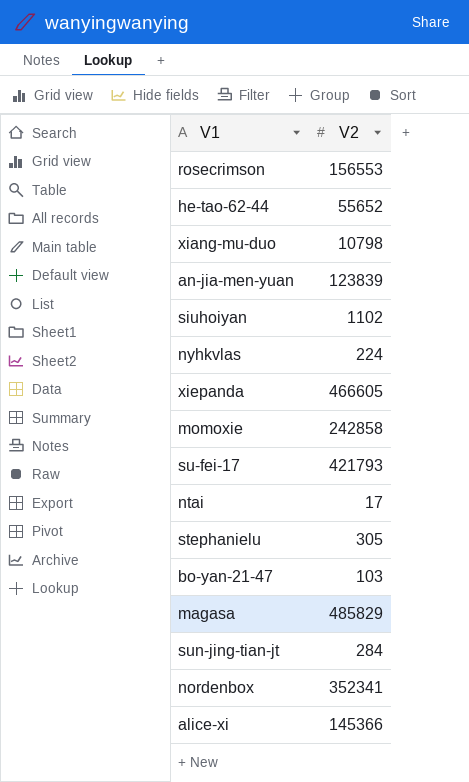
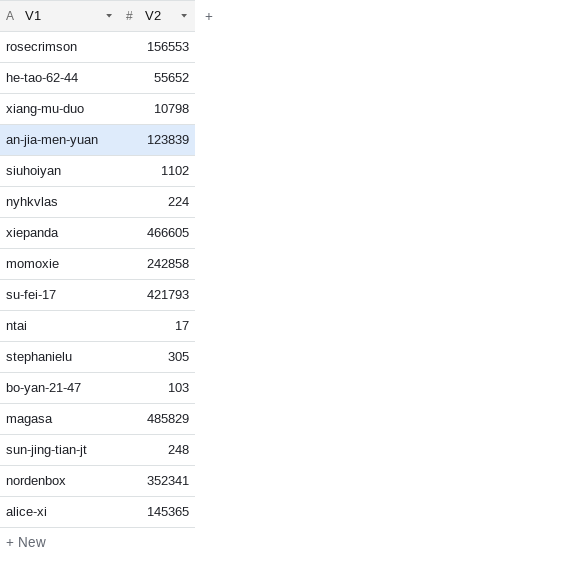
sun-jing-tian-jt | V2: 284 -> 248
alice-xi | V2: 145366 -> 145365

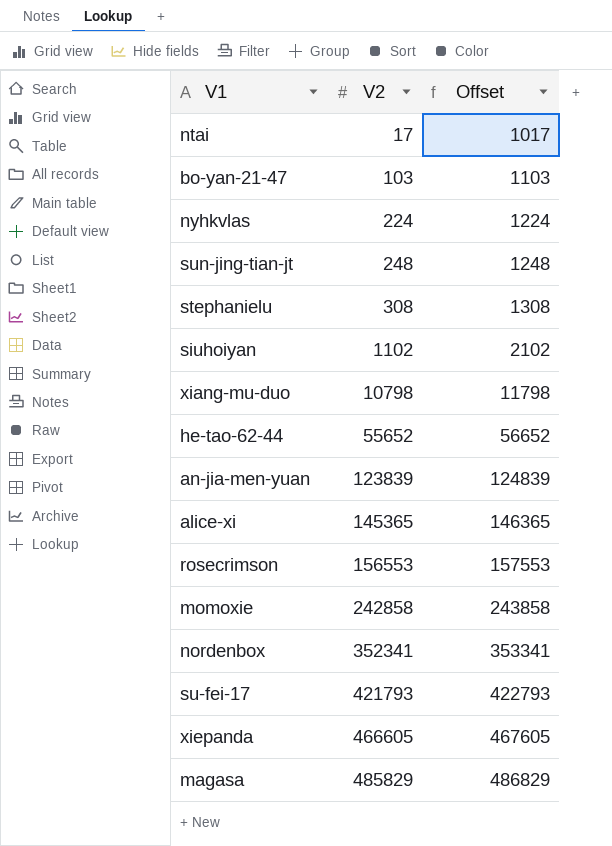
row order: none -> V2 ascending
column Offset | formula: none -> [V2] + 1000
stephanielu | V2: 305 -> 308

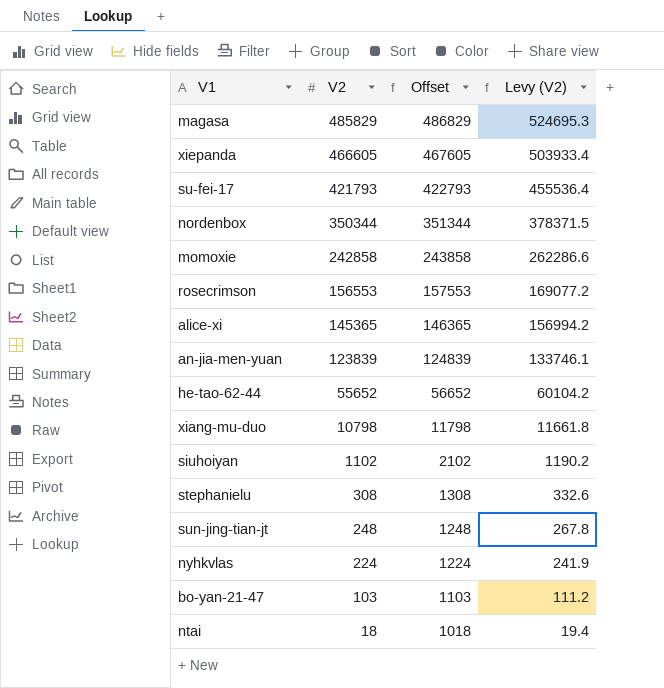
row order: V2 ascending -> V2 descending
column Levy (V2) | formula: none -> [V2] * 1.08
nordenbox | V2: 352341 -> 350344
nordenbox | Offset: 353341 -> 351344
ntai | V2: 17 -> 18
ntai | Offset: 1017 -> 1018

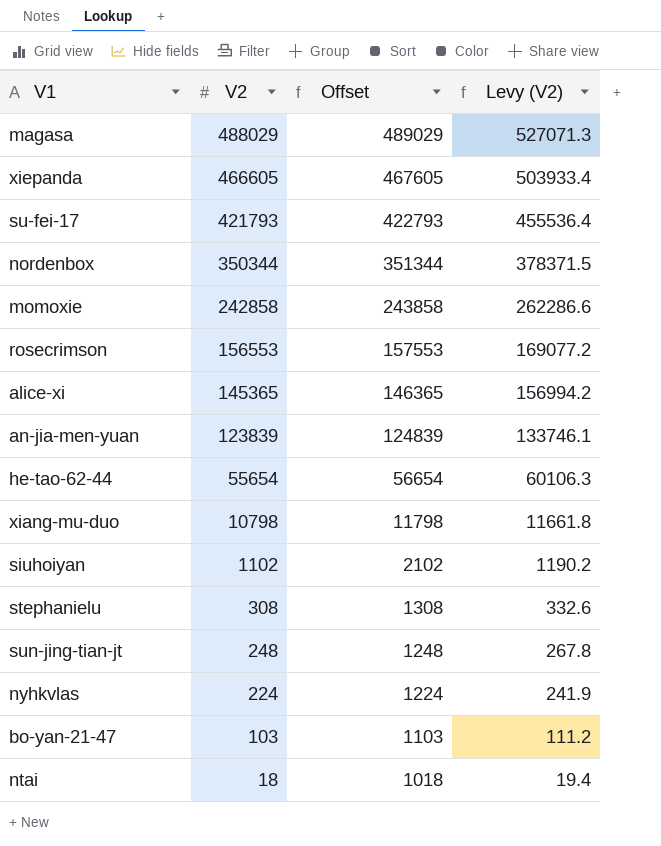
magasa | V2: 485829 -> 488029
magasa | Offset: 486829 -> 489029
magasa | Levy (V2): 524695.3 -> 527071.3
he-tao-62-44 | V2: 55652 -> 55654
he-tao-62-44 | Offset: 56652 -> 56654
he-tao-62-44 | Levy (V2): 60104.2 -> 60106.3

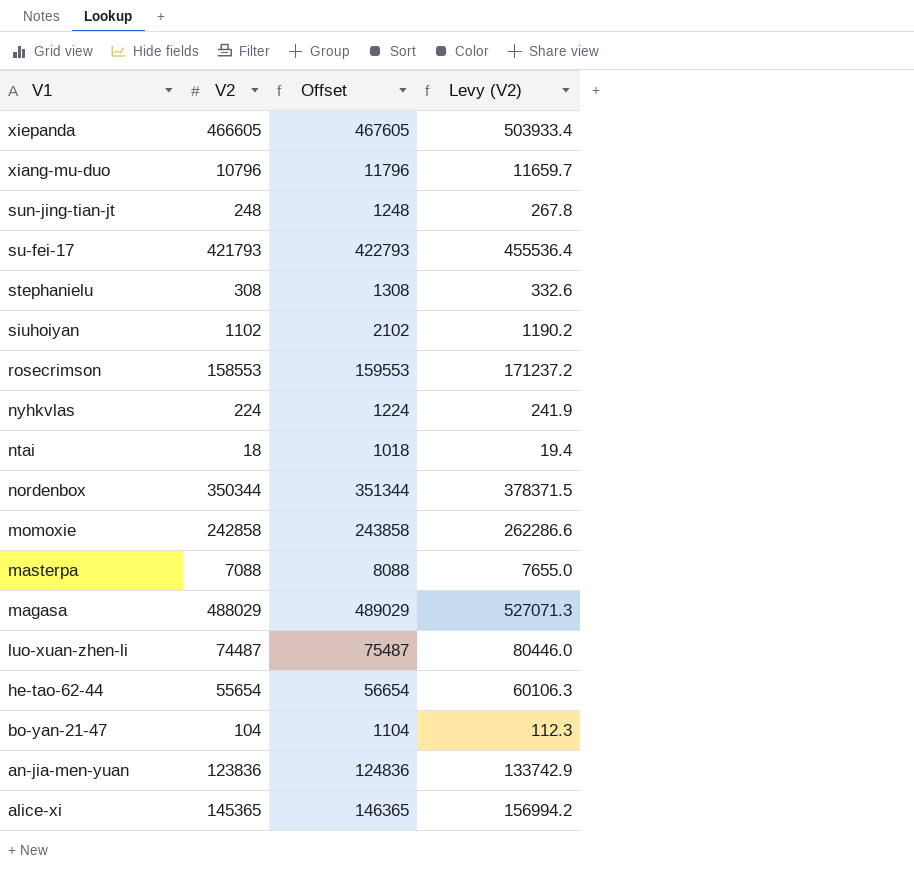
row order: V2 descending -> V1 descending
xiang-mu-duo | V2: 10798 -> 10796
xiang-mu-duo | Offset: 11798 -> 11796
xiang-mu-duo | Levy (V2): 11661.8 -> 11659.7
rosecrimson | V2: 156553 -> 158553
rosecrimson | Offset: 157553 -> 159553
rosecrimson | Levy (V2): 169077.2 -> 171237.2
row masterpa: none -> 7088 | 8088 | 7655.0
row luo-xuan-zhen-li: none -> 74487 | 75487 | 80446.0
bo-yan-21-47 | V2: 103 -> 104
bo-yan-21-47 | Offset: 1103 -> 1104
bo-yan-21-47 | Levy (V2): 111.2 -> 112.3
an-jia-men-yuan | V2: 123839 -> 123836
an-jia-men-yuan | Offset: 124839 -> 124836
an-jia-men-yuan | Levy (V2): 133746.1 -> 133742.9

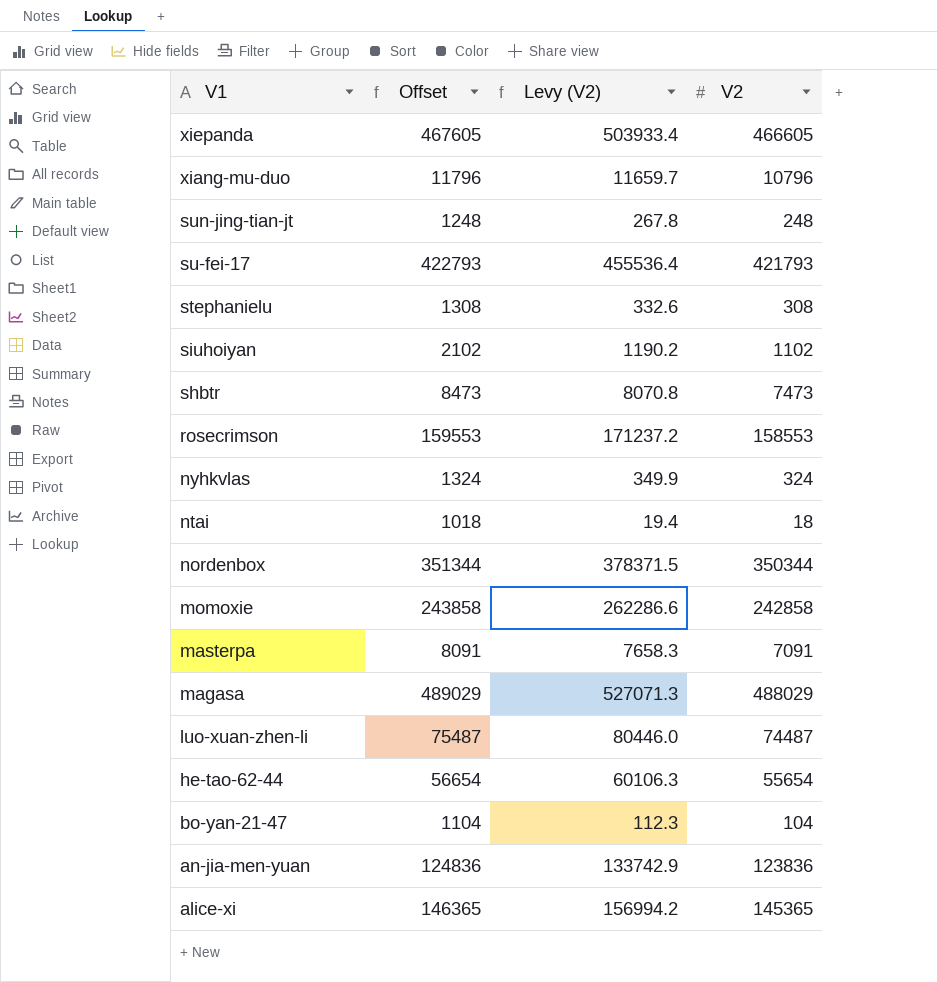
column V2 | position: 2 -> 4
row shbtr: none -> 8473 | 8070.8 | 7473
nyhkvlas | Offset: 1224 -> 1324
nyhkvlas | Levy (V2): 241.9 -> 349.9
nyhkvlas | V2: 224 -> 324
masterpa | Offset: 8088 -> 8091
masterpa | Levy (V2): 7655.0 -> 7658.3
masterpa | V2: 7088 -> 7091

